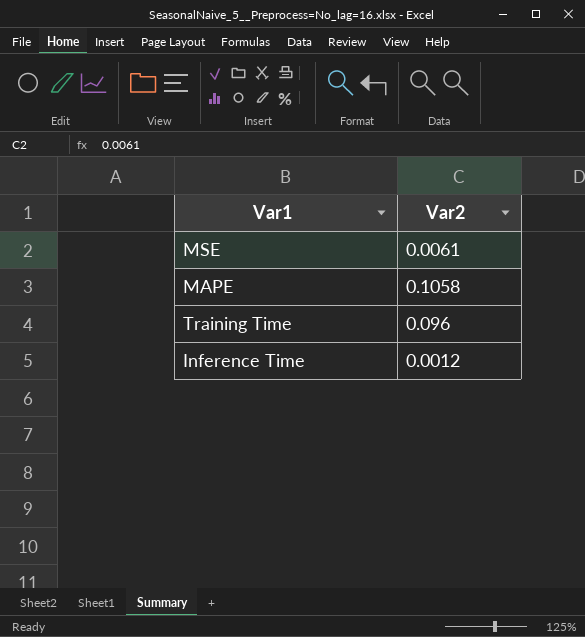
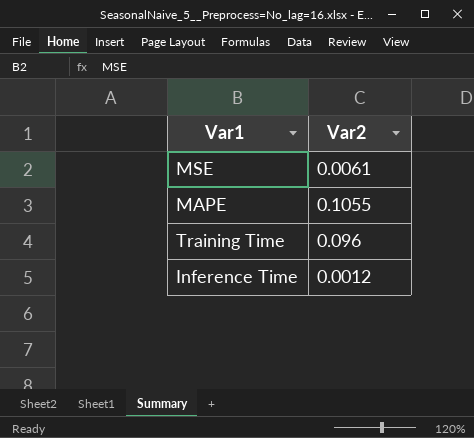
MAPE | Var2: 0.1058 -> 0.1055

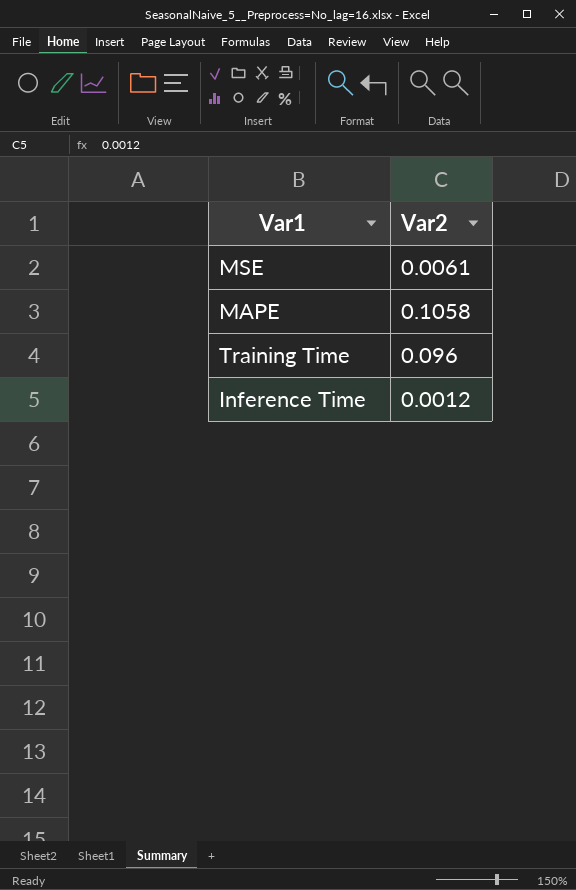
MAPE | Var2: 0.1055 -> 0.1058

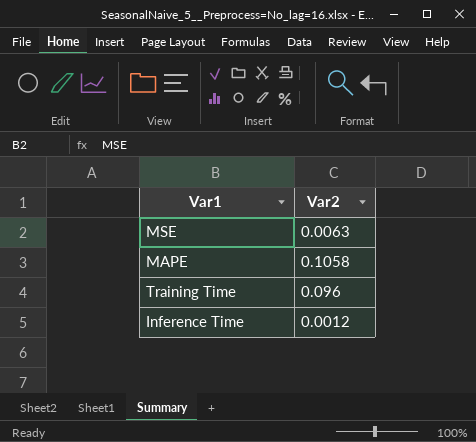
MSE | Var2: 0.0061 -> 0.0063

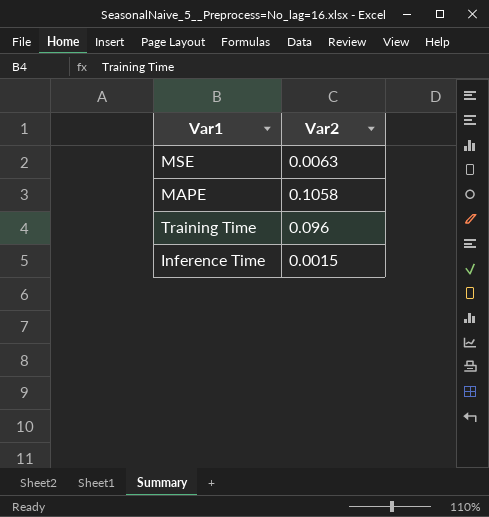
Inference Time | Var2: 0.0012 -> 0.0015

